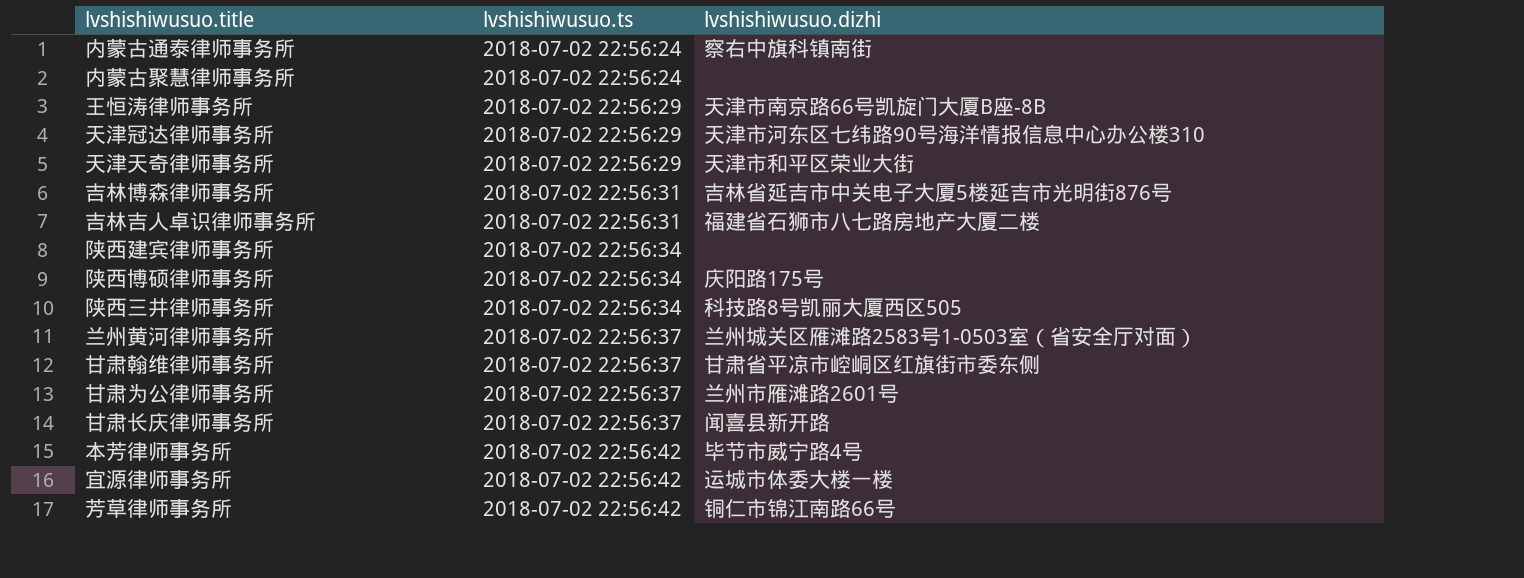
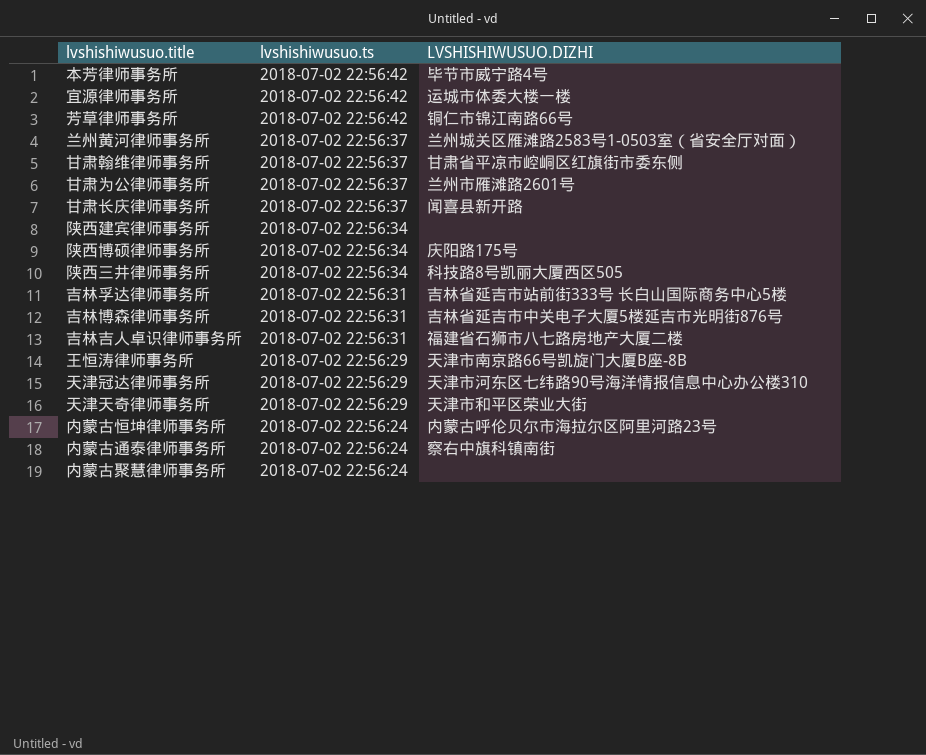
row order: lvshishiwusuo.ts ascending -> lvshishiwusuo.ts descending
column name: lvshishiwusuo.dizhi -> LVSHISHIWUSUO.DIZHI
row 吉林孚达律师事务所: none -> 2018-07-02 22:56:31 | 吉林省延吉市站前街333号 长白山国际商务中心5楼
row 内蒙古恒坤律师事务所: none -> 2018-07-02 22:56:24 | 内蒙古呼伦贝尔市海拉尔区阿里河路23号

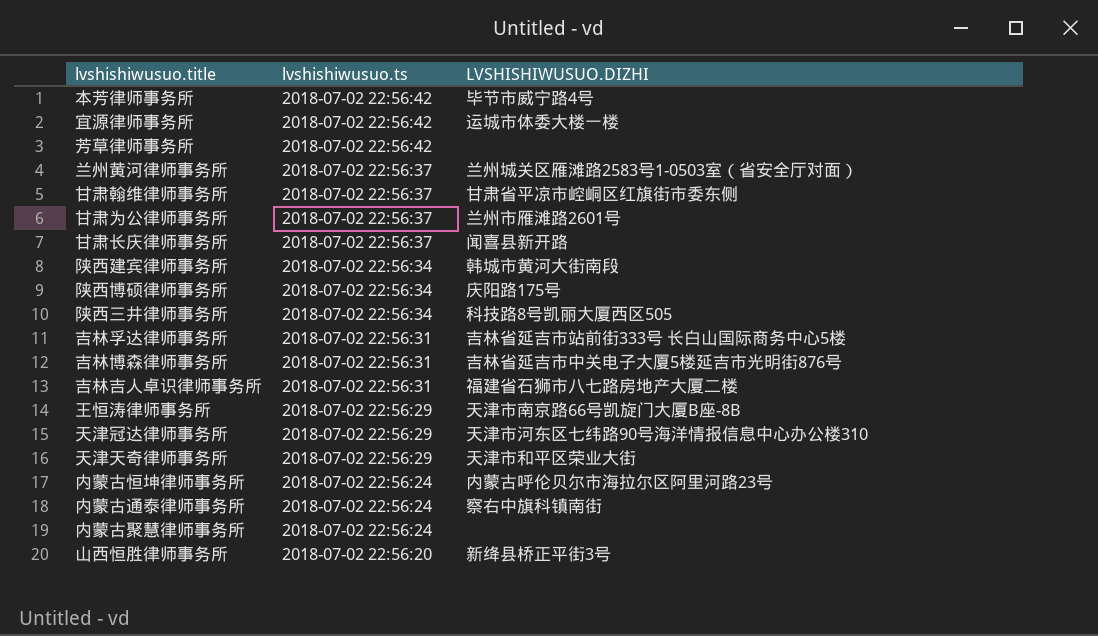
芳草律师事务所 | LVSHISHIWUSUO.DIZHI: 铜仁市锦江南路66号 -> none
陕西建宾律师事务所 | LVSHISHIWUSUO.DIZHI: none -> 韩城市黄河大街南段
row 山西恒胜律师事务所: none -> 2018-07-02 22:56:20 | 新绛县桥正平街3号

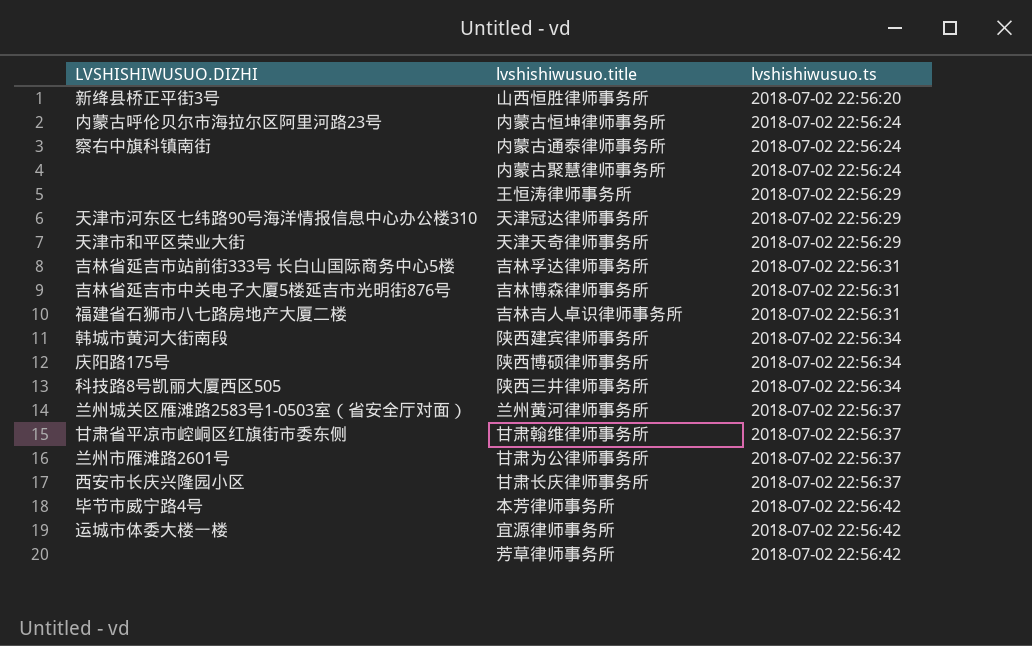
row order: lvshishiwusuo.ts descending -> lvshishiwusuo.ts ascending
column LVSHISHIWUSUO.DIZHI | position: 3 -> 1
王恒涛律师事务所 | LVSHISHIWUSUO.DIZHI: 天津市南京路66号凯旋门大厦B座-8B -> none
甘肃长庆律师事务所 | LVSHISHIWUSUO.DIZHI: 闻喜县新开路 -> 西安市长庆兴隆园小区

